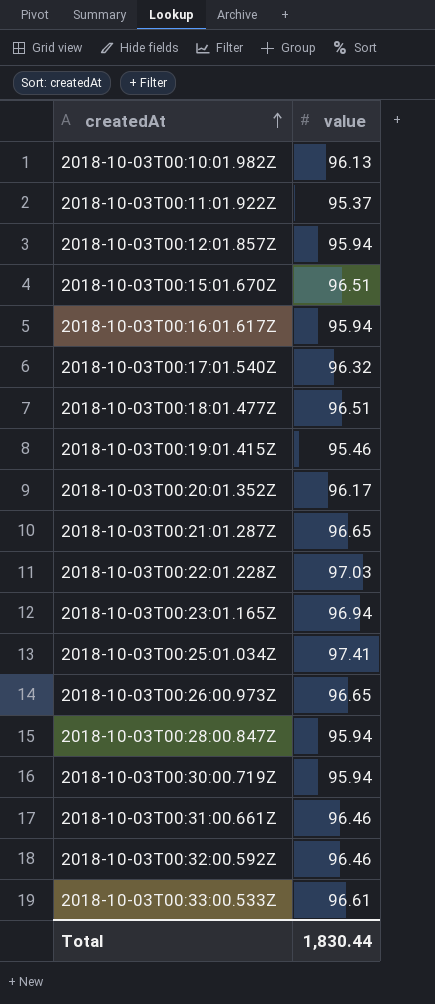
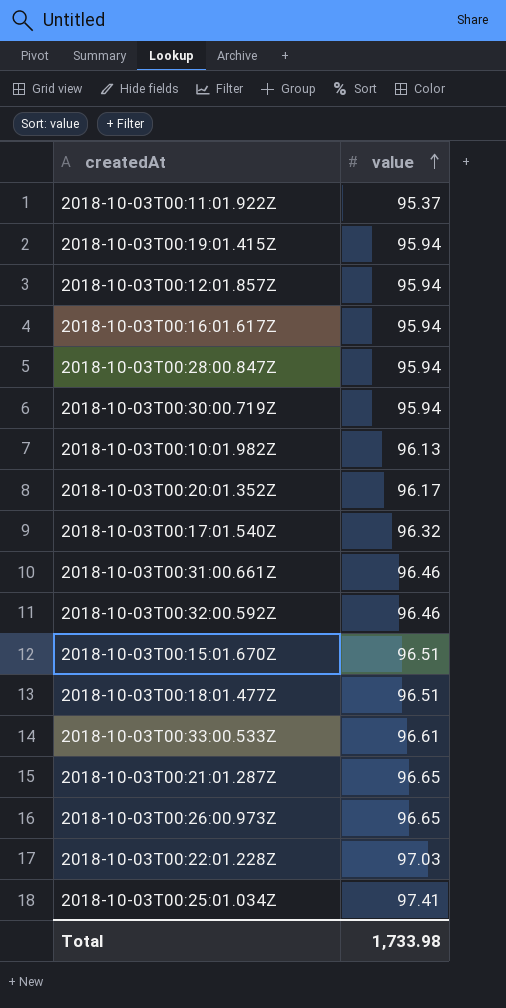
row order: createdAt ascending -> value ascending
row 2018-10-03T00:23:01.165Z: 96.94 -> none
2018-10-03T00:19:01.415Z | value: 95.46 -> 95.94
Total | value: 1,830.44 -> 1,733.98

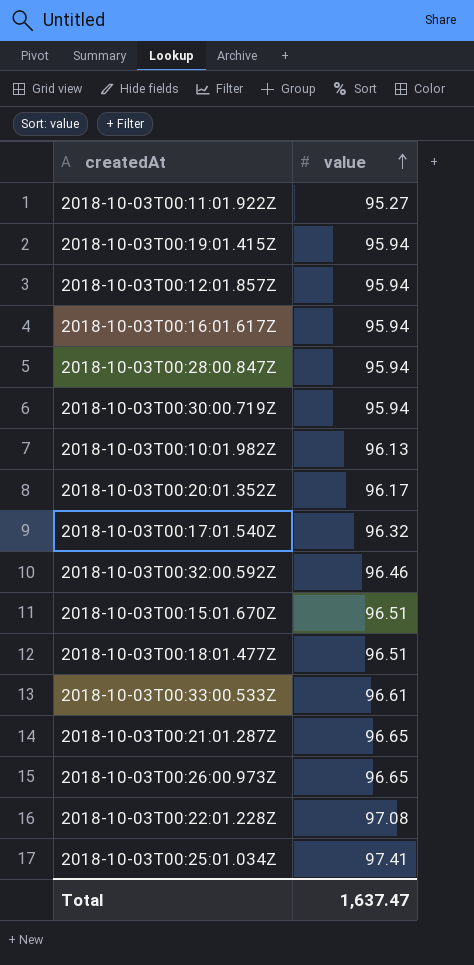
row 2018-10-03T00:31:00.661Z: 96.46 -> none
2018-10-03T00:11:01.922Z | value: 95.37 -> 95.27
2018-10-03T00:22:01.228Z | value: 97.03 -> 97.08
Total | value: 1,733.98 -> 1,637.47

